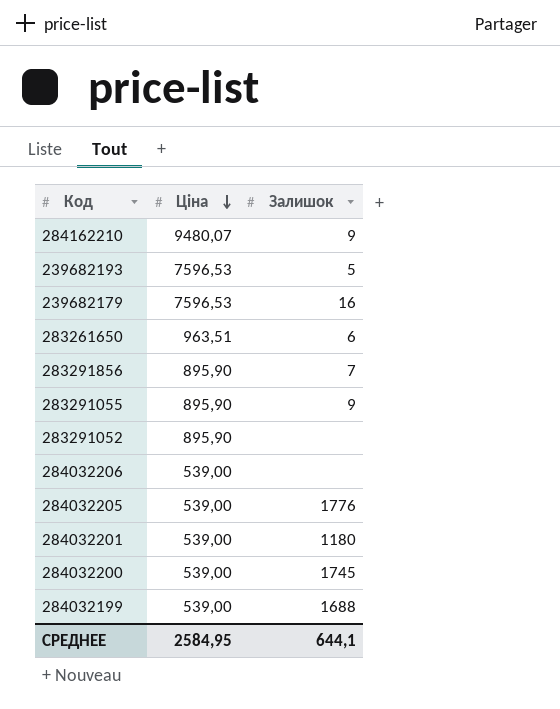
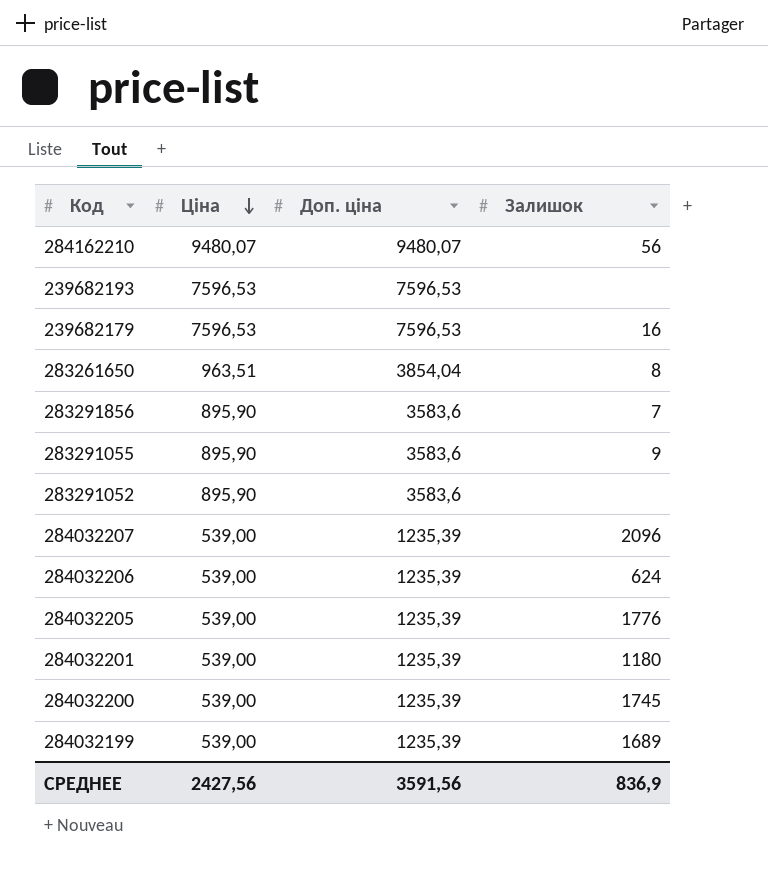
column Доп. ціна | position: none -> 3
284162210 | Залишок: 9 -> 56
239682193 | Залишок: 5 -> none
283261650 | Залишок: 6 -> 8
row 284032207: none -> 539,00 | 1235,39 | 2096
284032206 | Залишок: none -> 624
284032199 | Залишок: 1688 -> 1689
СРЕДНЕЕ | Ціна: 2584,95 -> 2427,56
СРЕДНЕЕ | Залишок: 644,1 -> 836,9

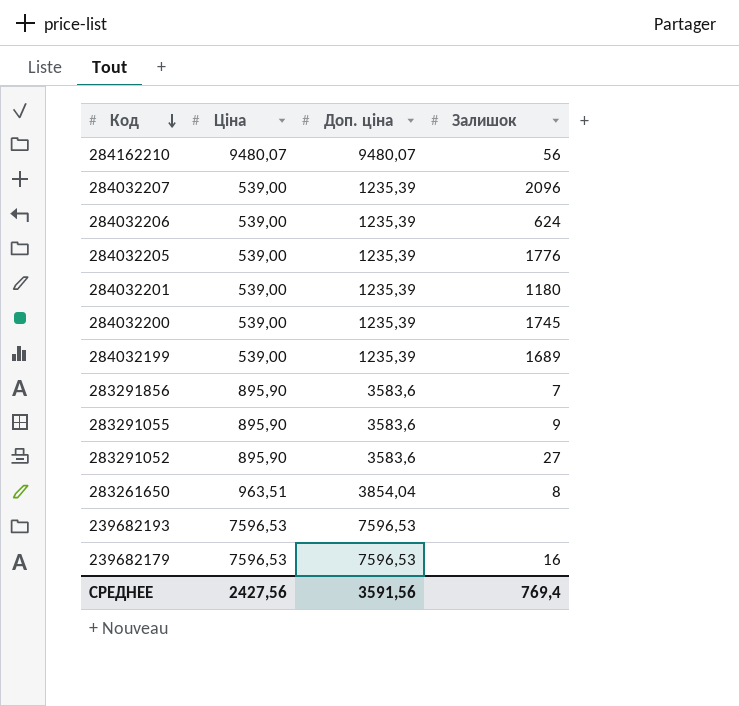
row order: Ціна descending -> Код descending
283291052 | Залишок: none -> 27
СРЕДНЕЕ | Залишок: 836,9 -> 769,4

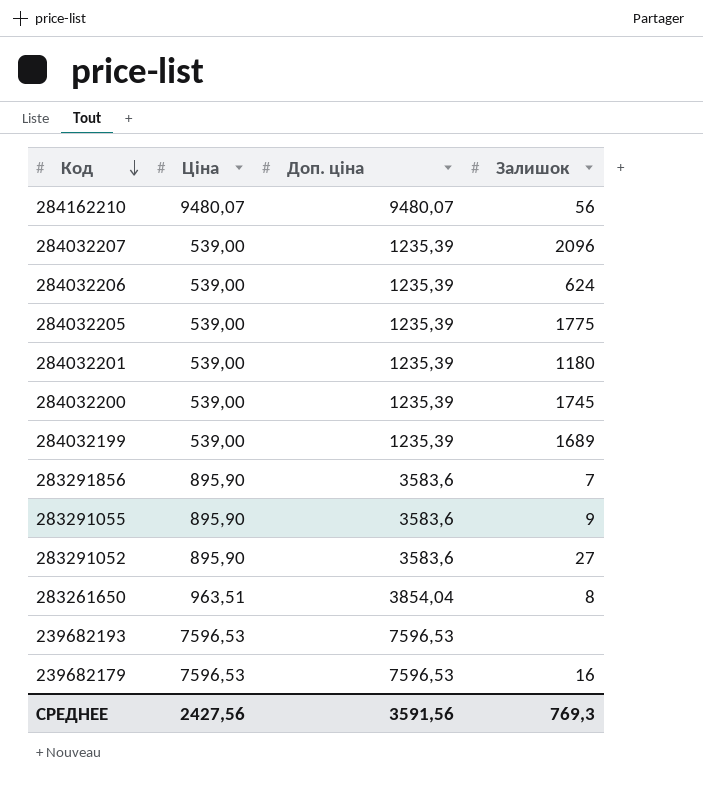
284032205 | Залишок: 1776 -> 1775
СРЕДНЕЕ | Залишок: 769,4 -> 769,3

